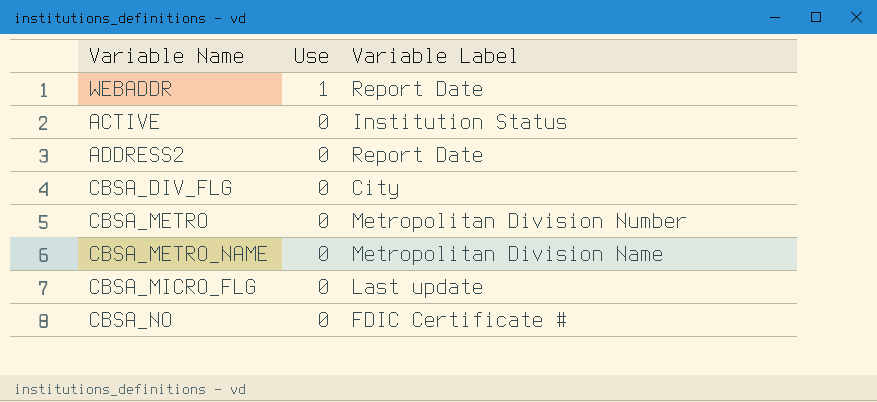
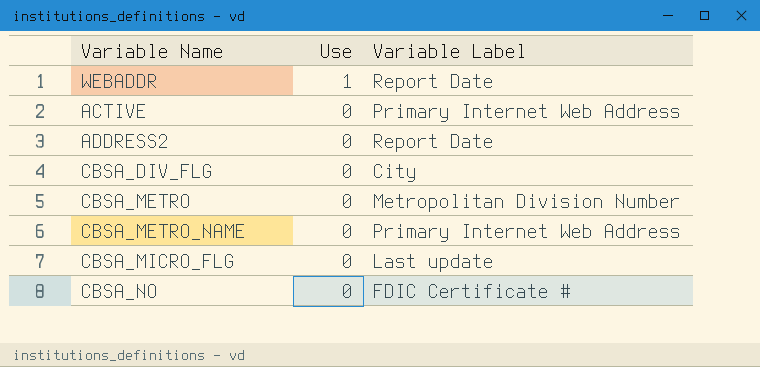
ACTIVE | Variable Label: Institution Status -> Primary Internet Web Address
CBSA_METRO_NAME | Variable Label: Metropolitan Division Name -> Primary Internet Web Address

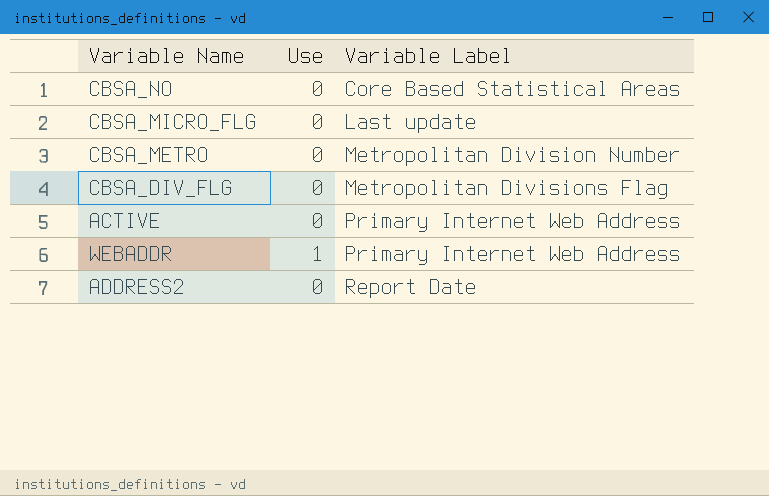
row order: Use descending -> Variable Label ascending
row CBSA_METRO_NAME: 0 | Primary Internet Web Address -> none
CBSA_NO | Variable Label: FDIC Certificate # -> Core Based Statistical Areas
CBSA_DIV_FLG | Variable Label: City -> Metropolitan Divisions Flag
WEBADDR | Variable Label: Report Date -> Primary Internet Web Address

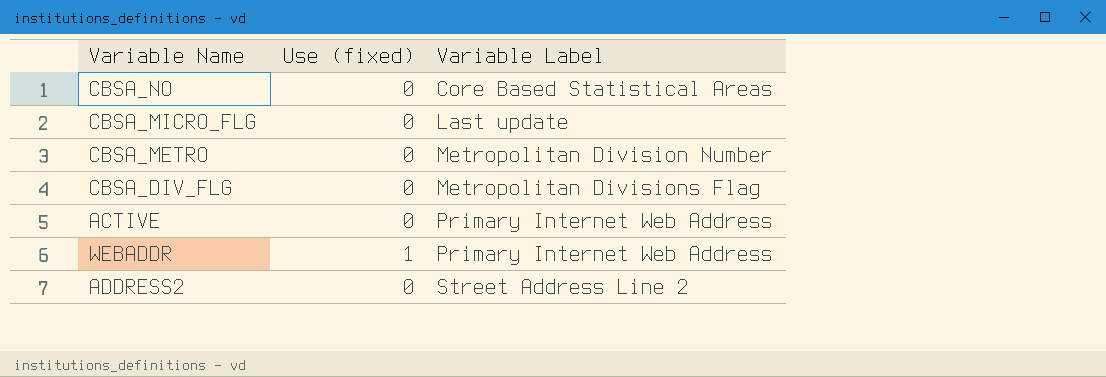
column name: Use -> Use (fixed)
ADDRESS2 | Variable Label: Report Date -> Street Address Line 2

